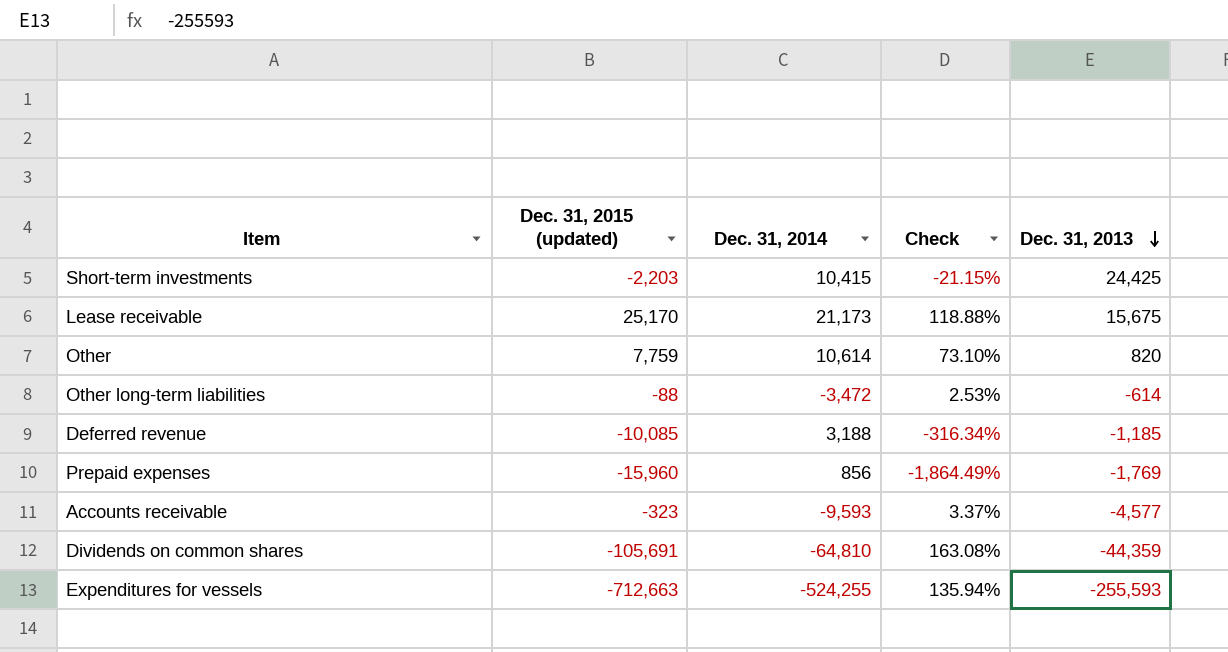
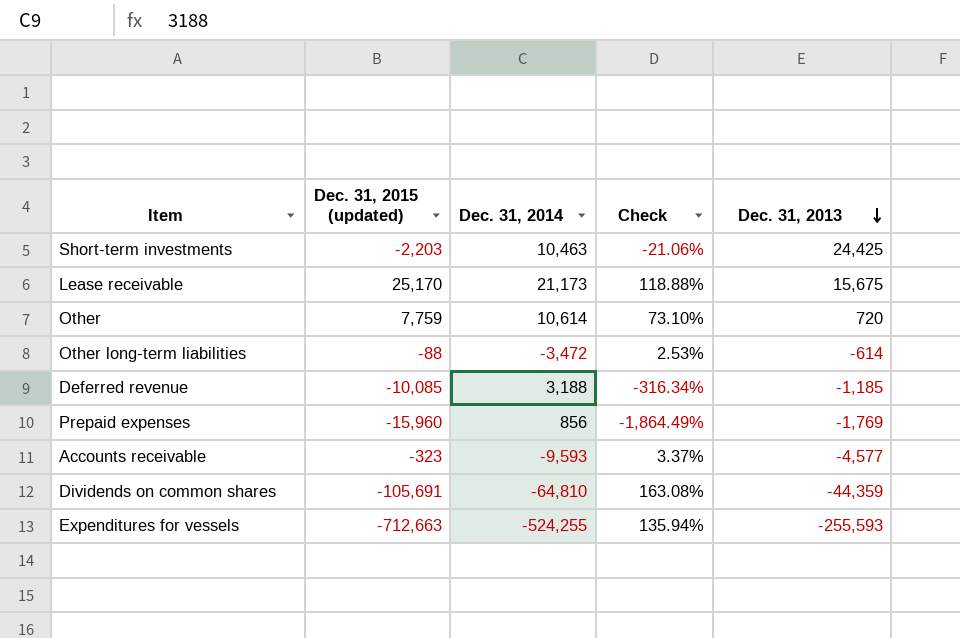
Short-term investments | Dec. 31, 2014: 10,415 -> 10,463
Short-term investments | Check: -21.15% -> -21.06%
Other | Dec. 31, 2013: 820 -> 720

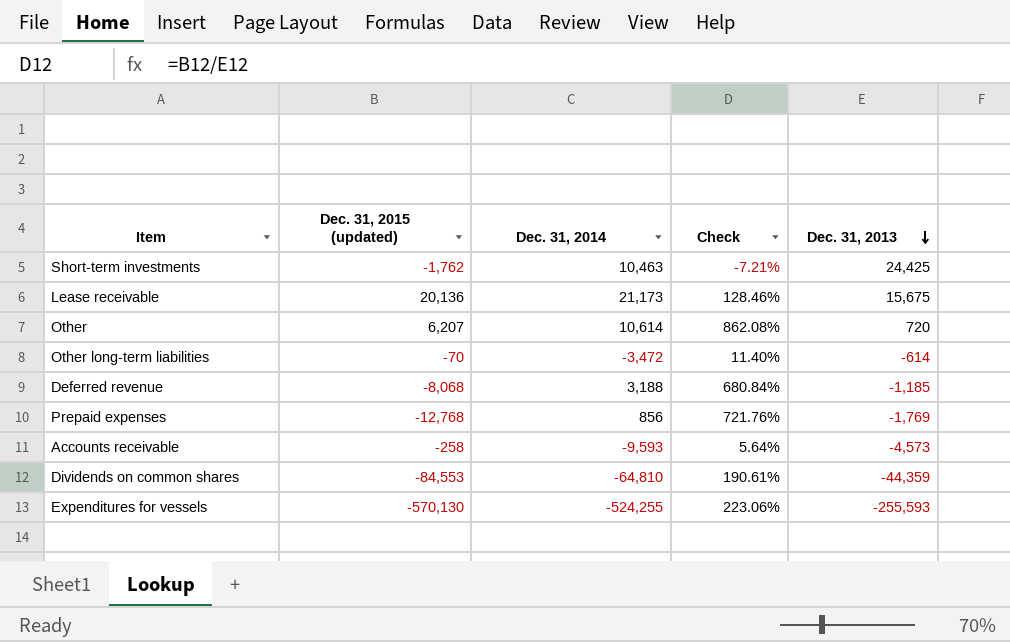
column Check | formula: [Dec. 31, 2015 (updated)] / [Dec. 31, 2014] -> [Dec. 31, 2015 (updated)] / [Dec. 31, 2013]
Short-term investments | Dec. 31, 2015 (updated): -2,203 -> -1,762
Lease receivable | Dec. 31, 2015 (updated): 25,170 -> 20,136
Other | Dec. 31, 2015 (updated): 7,759 -> 6,207
Other long-term liabilities | Dec. 31, 2015 (updated): -88 -> -70
Deferred revenue | Dec. 31, 2015 (updated): -10,085 -> -8,068
Prepaid expenses | Dec. 31, 2015 (updated): -15,960 -> -12,768
Accounts receivable | Dec. 31, 2015 (updated): -323 -> -258
Accounts receivable | Dec. 31, 2013: -4,577 -> -4,573
Dividends on common shares | Dec. 31, 2015 (updated): -105,691 -> -84,553
Expenditures for vessels | Dec. 31, 2015 (updated): -712,663 -> -570,130

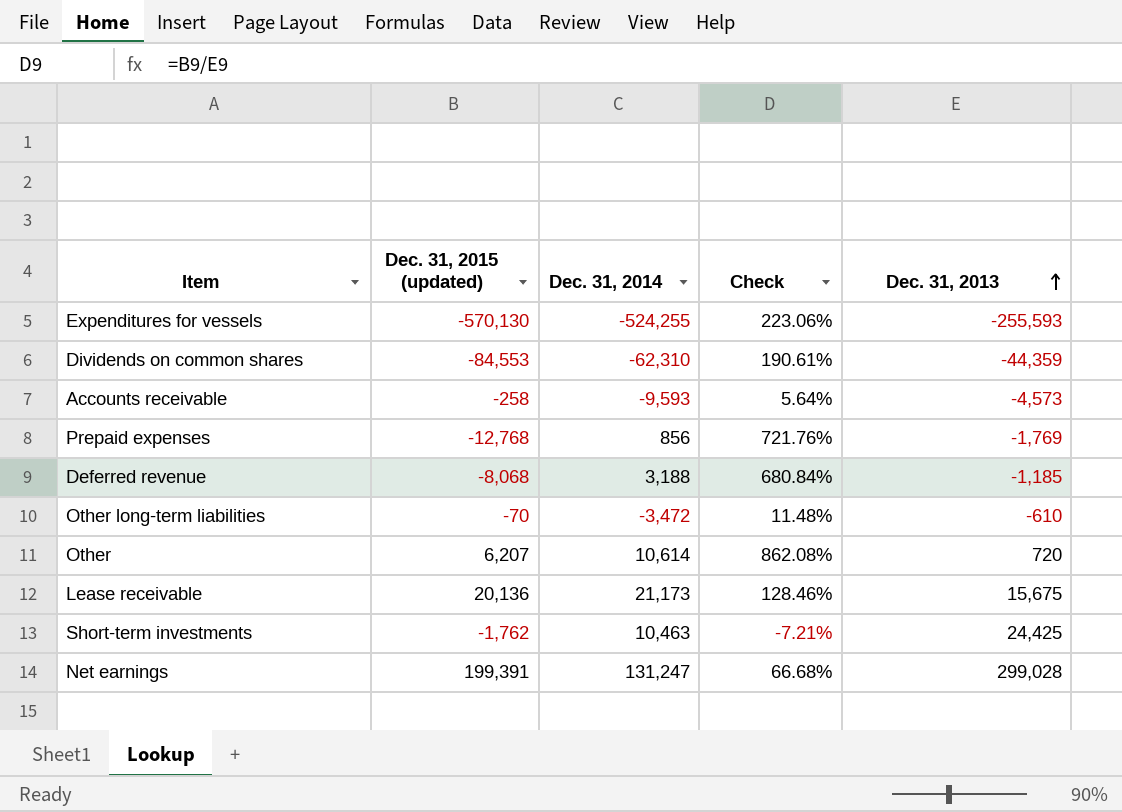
row order: Dec. 31, 2013 descending -> Dec. 31, 2013 ascending
Dividends on common shares | Dec. 31, 2014: -64,810 -> -62,310
Other long-term liabilities | Check: 11.40% -> 11.48%
Other long-term liabilities | Dec. 31, 2013: -614 -> -610
row Net earnings: none -> 199,391 | 131,247 | 66.68% | 299,028

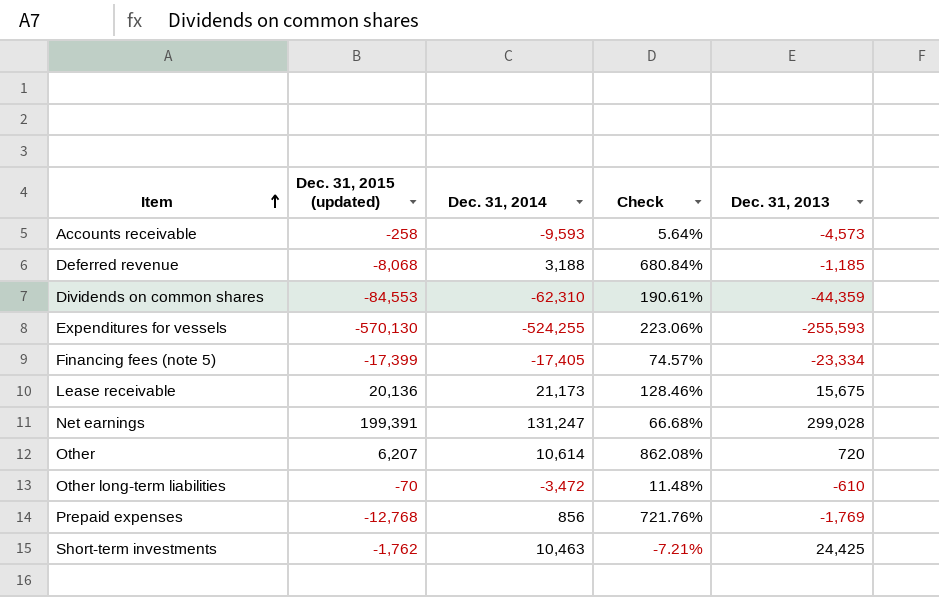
row order: Dec. 31, 2013 ascending -> Item ascending
row Financing fees (note 5): none -> -17,399 | -17,405 | 74.57% | -23,334

